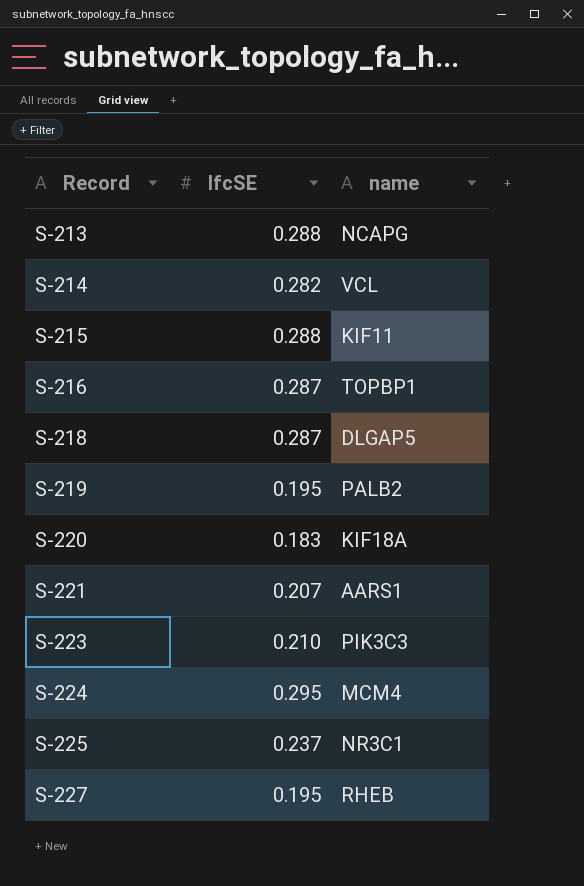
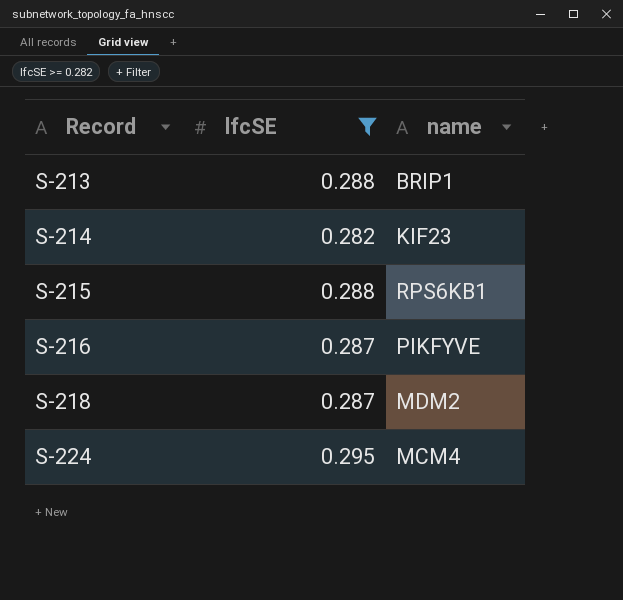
filter: none -> lfcSE >= 0.282
S-213 | name: NCAPG -> BRIP1
S-214 | name: VCL -> KIF23
S-215 | name: KIF11 -> RPS6KB1
S-216 | name: TOPBP1 -> PIKFYVE
S-218 | name: DLGAP5 -> MDM2

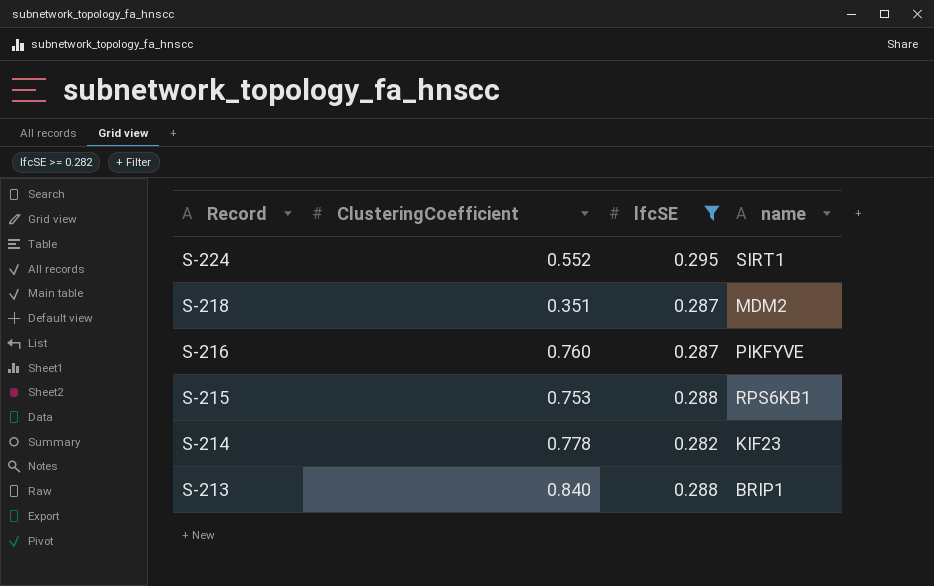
row order: Record ascending -> Record descending
column ClusteringCoefficient | position: none -> 2
S-224 | name: MCM4 -> SIRT1

